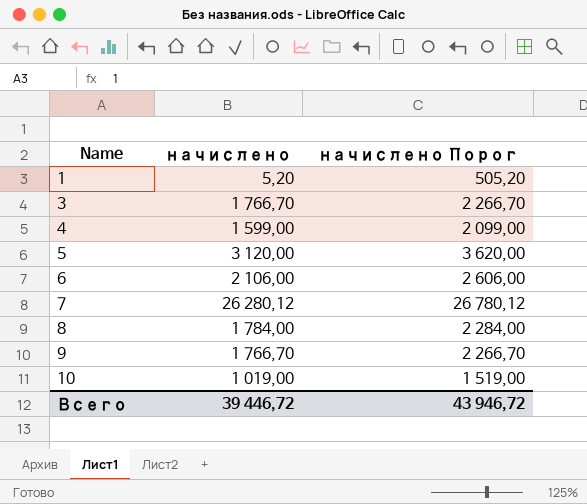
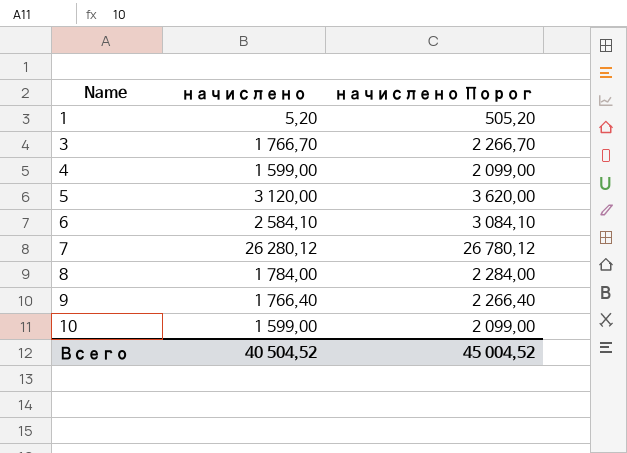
6 | начислено: 2 106,00 -> 2 584,10
6 | начислено Порог: 2 606,00 -> 3 084,10
9 | начислено: 1 766,70 -> 1 766,40
9 | начислено Порог: 2 266,70 -> 2 266,40
10 | начислено: 1 019,00 -> 1 599,00
10 | начислено Порог: 1 519,00 -> 2 099,00
Всего | начислено: 39 446,72 -> 40 504,52
Всего | начислено Порог: 43 946,72 -> 45 004,52

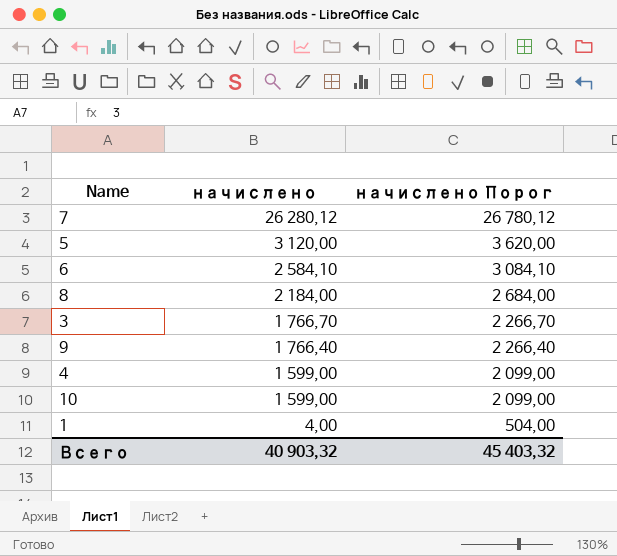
row order: Name ascending -> начислено descending
8 | начислено: 1 784,00 -> 2 184,00
8 | начислено Порог: 2 284,00 -> 2 684,00
1 | начислено: 5,20 -> 4,00
1 | начислено Порог: 505,20 -> 504,00
Всего | начислено: 40 504,52 -> 40 903,32
Всего | начислено Порог: 45 004,52 -> 45 403,32

